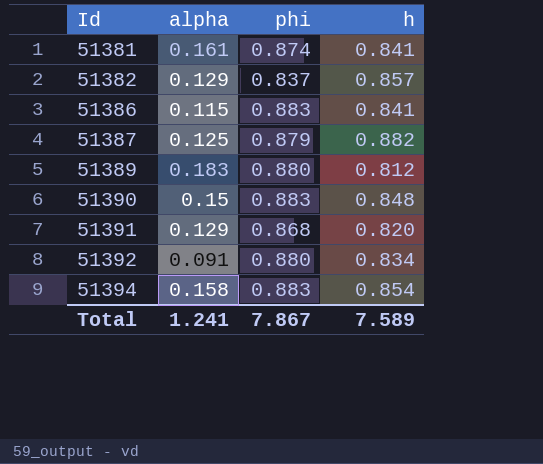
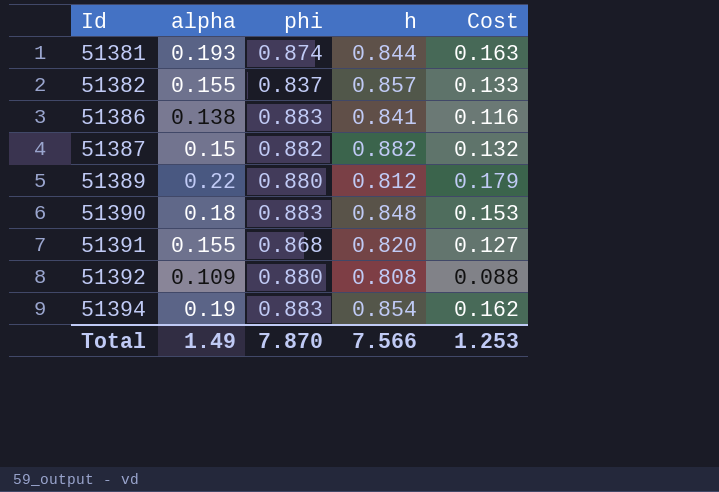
column Cost | formula: none -> [alpha] * [h]
51381 | alpha: 0.161 -> 0.193
51381 | h: 0.841 -> 0.844
51382 | alpha: 0.129 -> 0.155
51386 | alpha: 0.115 -> 0.138
51387 | alpha: 0.125 -> 0.15
51387 | phi: 0.879 -> 0.882
51389 | alpha: 0.183 -> 0.22
51390 | alpha: 0.15 -> 0.18
51391 | alpha: 0.129 -> 0.155
51392 | alpha: 0.091 -> 0.109
51392 | h: 0.834 -> 0.808
51394 | alpha: 0.158 -> 0.19
Total | alpha: 1.241 -> 1.49
Total | phi: 7.867 -> 7.870
Total | h: 7.589 -> 7.566

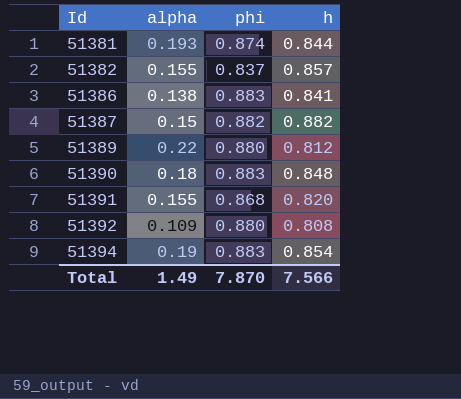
column Cost | formula: [alpha] * [h] -> none

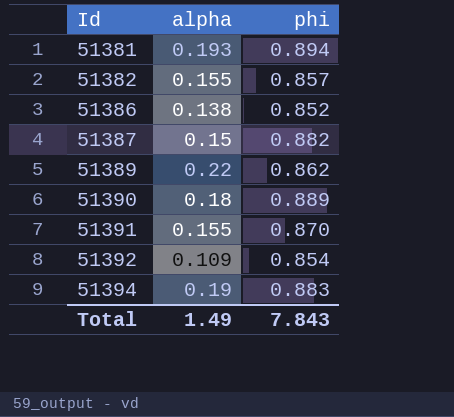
column h | position: 4 -> none
51381 | phi: 0.874 -> 0.894
51382 | phi: 0.837 -> 0.857
51386 | phi: 0.883 -> 0.852
51389 | phi: 0.880 -> 0.862
51390 | phi: 0.883 -> 0.889
51391 | phi: 0.868 -> 0.870
51392 | phi: 0.880 -> 0.854
Total | phi: 7.870 -> 7.843

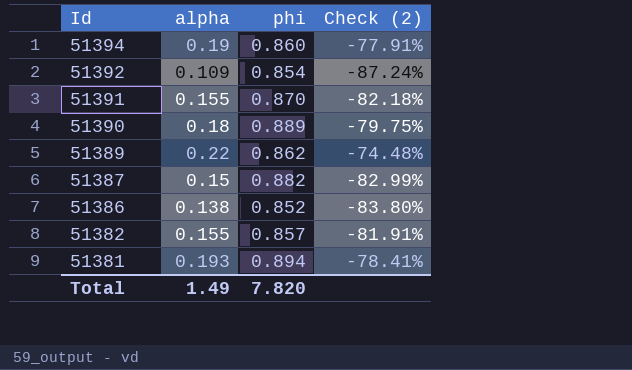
row order: Id ascending -> Id descending
column Check (2) | formula: none -> ([alpha] - [phi]) / [phi]
51394 | phi: 0.883 -> 0.860
Total | phi: 7.843 -> 7.820

